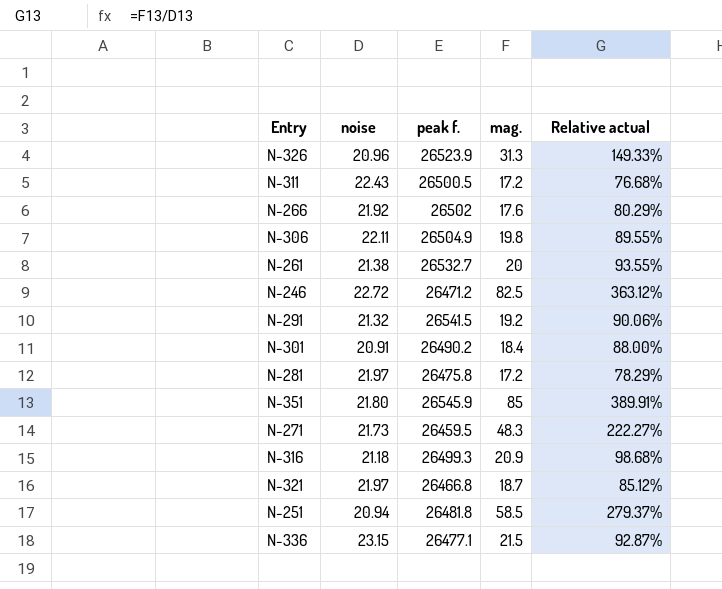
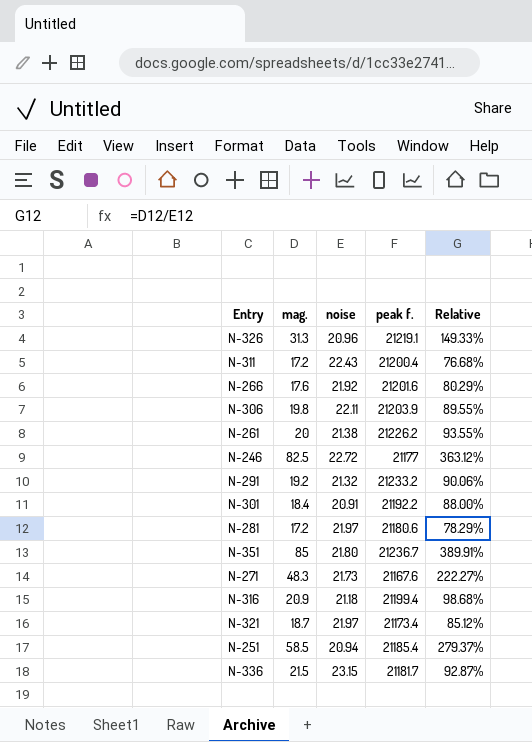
column mag. | position: 4 -> 2
column name: Relative actual -> Relative
N-326 | peak f.: 26523.9 -> 21219.1
N-311 | peak f.: 26500.5 -> 21200.4
N-266 | peak f.: 26502 -> 21201.6
N-306 | peak f.: 26504.9 -> 21203.9
N-261 | peak f.: 26532.7 -> 21226.2
N-246 | peak f.: 26471.2 -> 21177
N-291 | peak f.: 26541.5 -> 21233.2
N-301 | peak f.: 26490.2 -> 21192.2
N-281 | peak f.: 26475.8 -> 21180.6
N-351 | peak f.: 26545.9 -> 21236.7
N-271 | peak f.: 26459.5 -> 21167.6
N-316 | peak f.: 26499.3 -> 21199.4
N-321 | peak f.: 26466.8 -> 21173.4
N-251 | peak f.: 26481.8 -> 21185.4
N-336 | peak f.: 26477.1 -> 21181.7

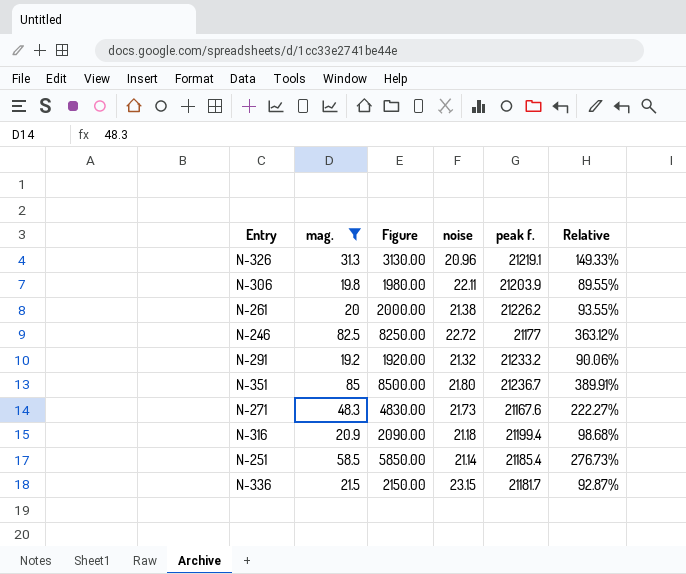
filter: none -> mag. >= 19.2
column Figure | formula: none -> [mag.] * 100
N-251 | noise: 20.94 -> 21.14
N-251 | Relative: 279.37% -> 276.73%

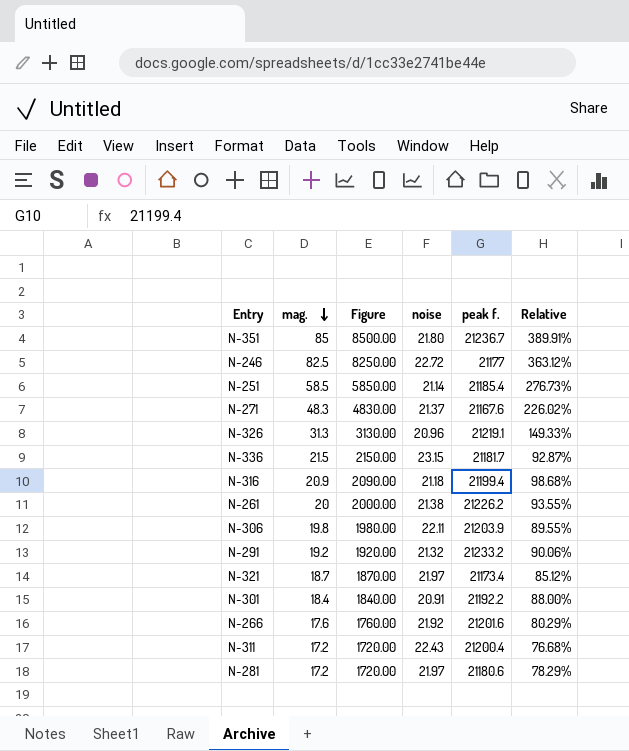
filter: mag. >= 19.2 -> none
row order: none -> mag. descending
N-271 | noise: 21.73 -> 21.37
N-271 | Relative: 222.27% -> 226.02%

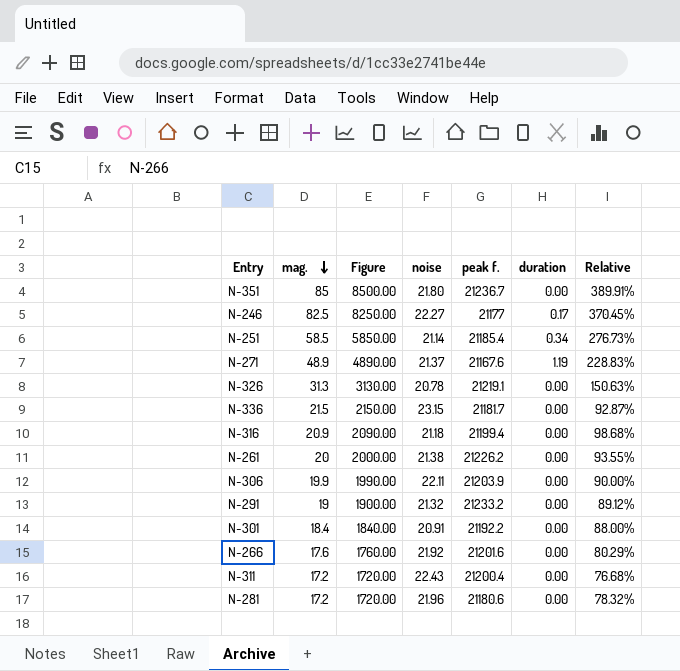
column duration | position: none -> 6
row N-321: 18.7 | 1870.00 | 21.97 | 21173.4 | 85.12% -> none
N-246 | noise: 22.72 -> 22.27
N-246 | Relative: 363.12% -> 370.45%
N-271 | mag.: 48.3 -> 48.9
N-271 | Figure: 4830.00 -> 4890.00
N-271 | Relative: 226.02% -> 228.83%
N-326 | noise: 20.96 -> 20.78
N-326 | Relative: 149.33% -> 150.63%
N-306 | mag.: 19.8 -> 19.9
N-306 | Figure: 1980.00 -> 1990.00
N-306 | Relative: 89.55% -> 90.00%
N-291 | mag.: 19.2 -> 19
N-291 | Figure: 1920.00 -> 1900.00
N-291 | Relative: 90.06% -> 89.12%
N-281 | noise: 21.97 -> 21.96
N-281 | Relative: 78.29% -> 78.32%

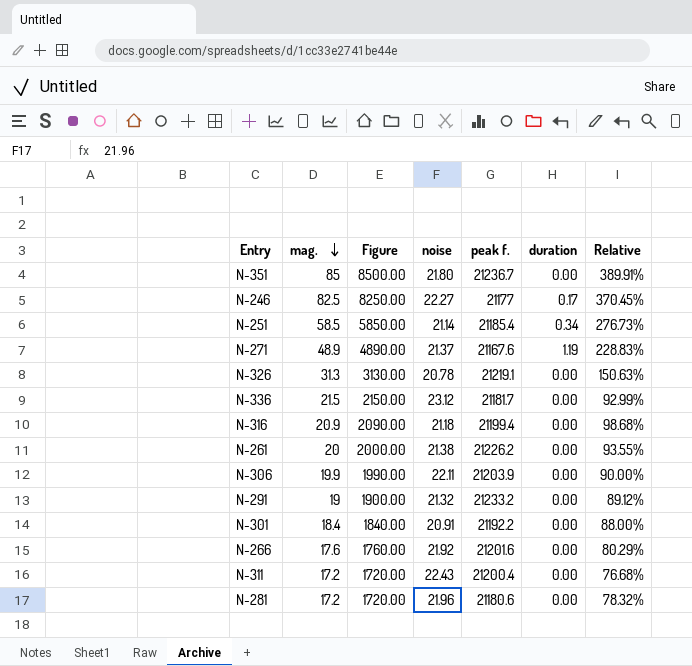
N-336 | noise: 23.15 -> 23.12
N-336 | Relative: 92.87% -> 92.99%

